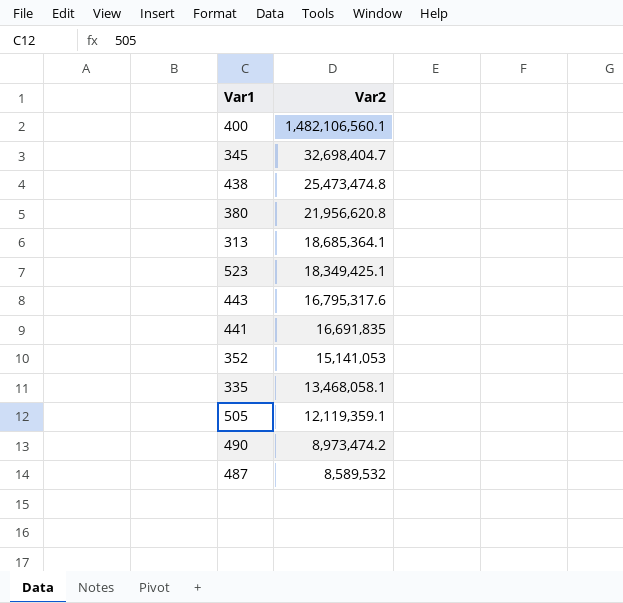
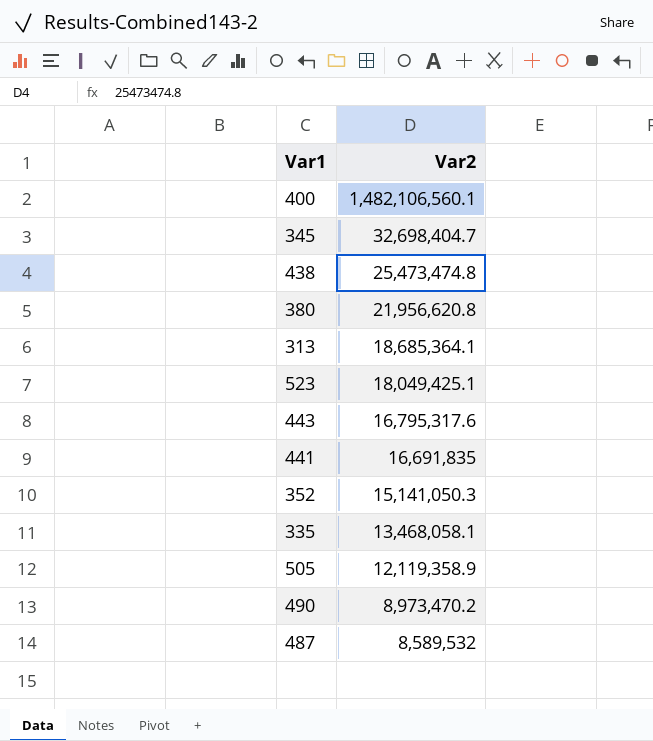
523 | Var2: 18,349,425.1 -> 18,049,425.1
352 | Var2: 15,141,053 -> 15,141,050.3
505 | Var2: 12,119,359.1 -> 12,119,358.9
490 | Var2: 8,973,474.2 -> 8,973,470.2

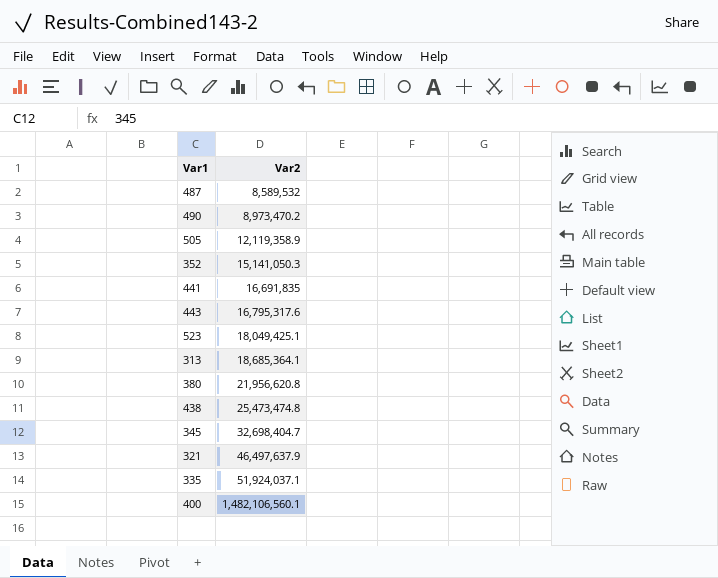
row order: Var2 descending -> Var2 ascending
row 321: none -> 46,497,637.9
335 | Var2: 13,468,058.1 -> 51,924,037.1

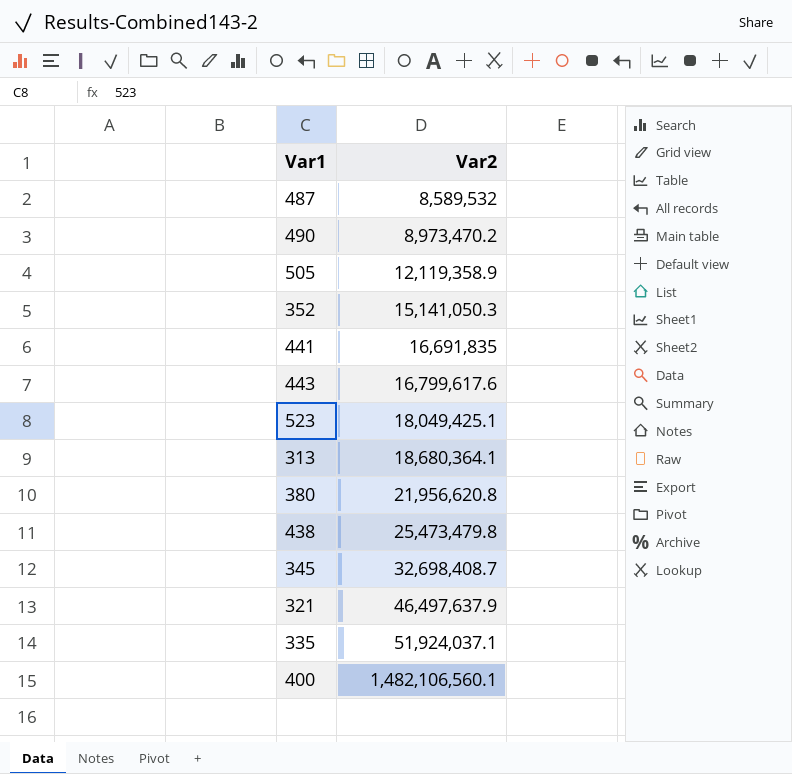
443 | Var2: 16,795,317.6 -> 16,799,617.6
313 | Var2: 18,685,364.1 -> 18,680,364.1
438 | Var2: 25,473,474.8 -> 25,473,479.8
345 | Var2: 32,698,404.7 -> 32,698,408.7

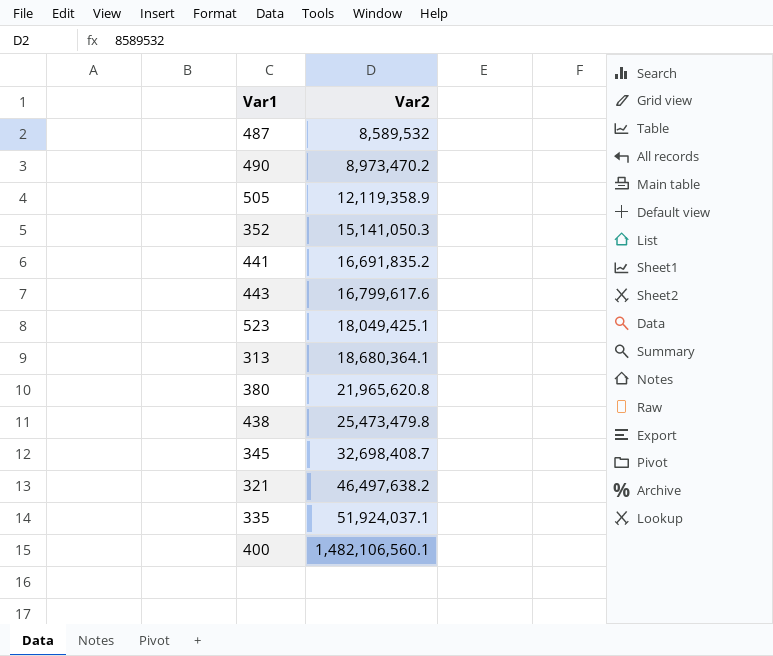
441 | Var2: 16,691,835 -> 16,691,835.2
380 | Var2: 21,956,620.8 -> 21,965,620.8
321 | Var2: 46,497,637.9 -> 46,497,638.2

